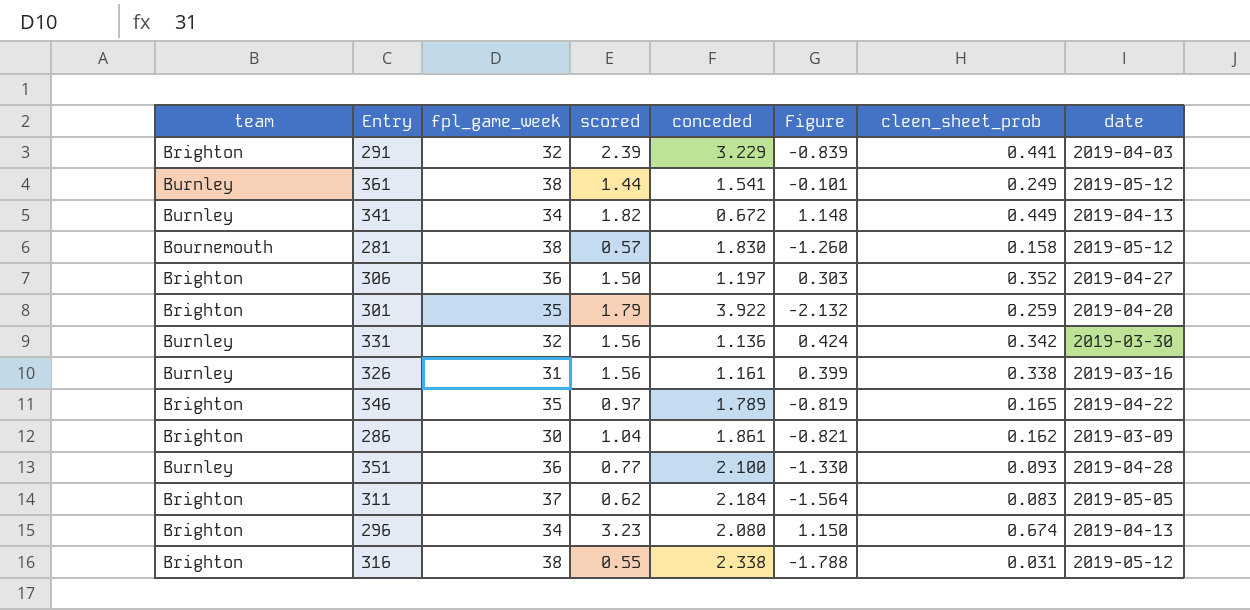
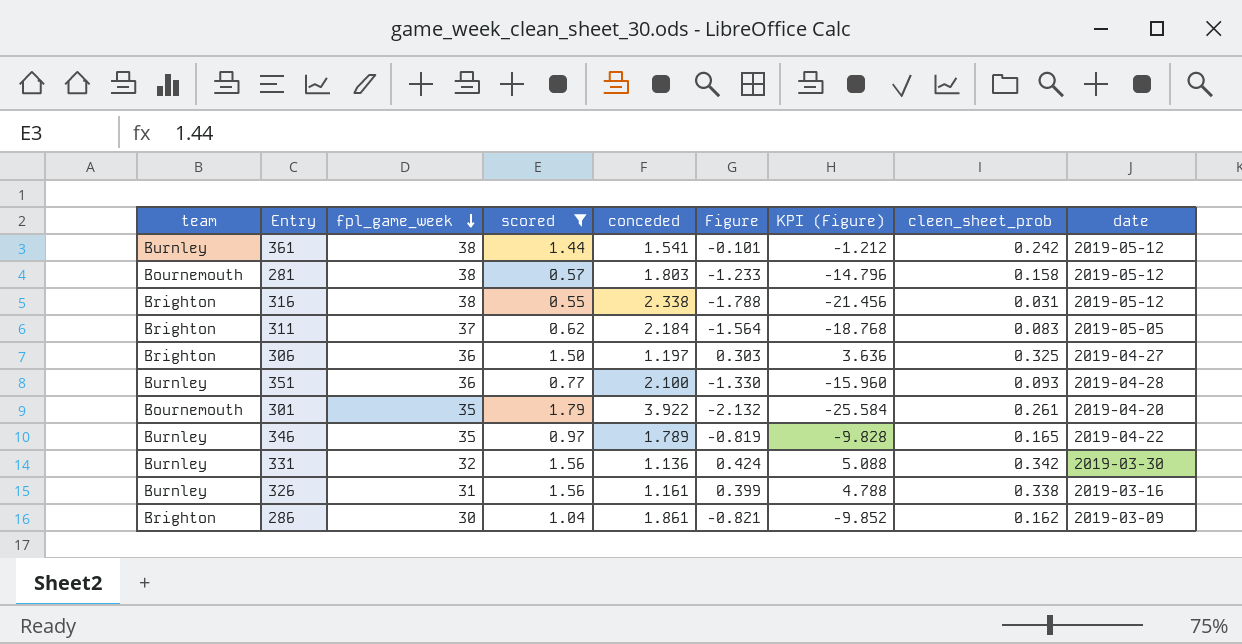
filter: none -> scored <= 1.79
row order: none -> fpl_game_week descending
column KPI (Figure) | formula: none -> [Figure] * 12
361 | cleen_sheet_prob: 0.249 -> 0.242
281 | conceded: 1.830 -> 1.803
281 | Figure: -1.260 -> -1.233
306 | cleen_sheet_prob: 0.352 -> 0.325
301 | team: Brighton -> Bournemouth
301 | cleen_sheet_prob: 0.259 -> 0.261
346 | team: Brighton -> Burnley

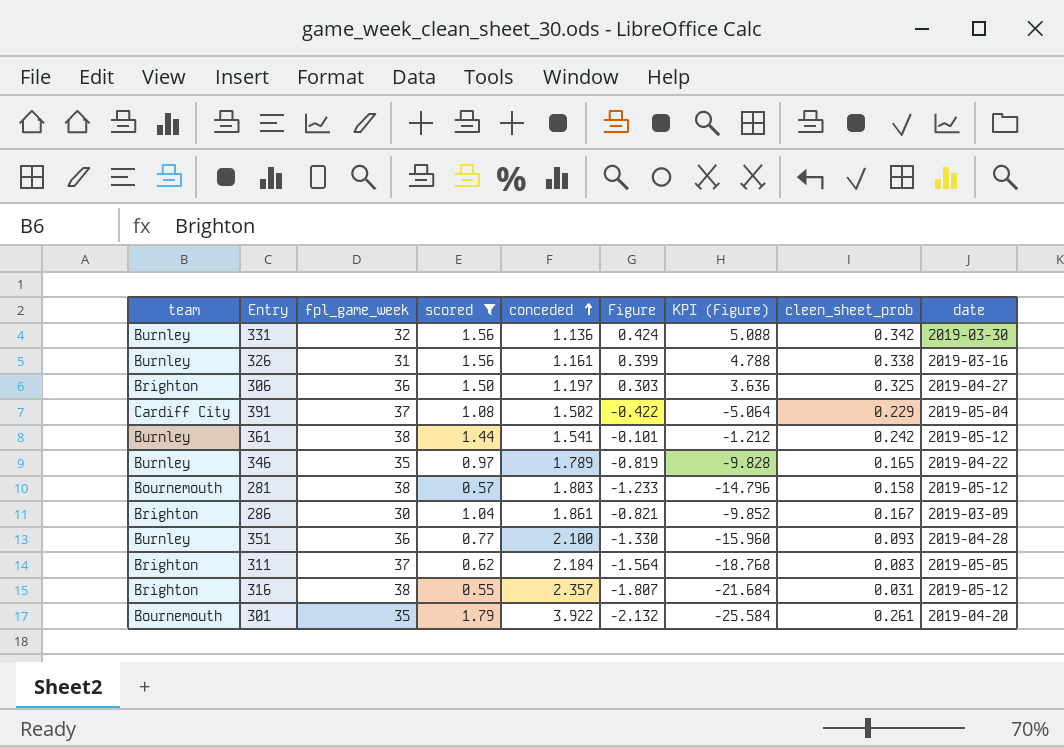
row order: fpl_game_week descending -> conceded ascending
row 391: none -> Cardiff City | 37 | 1.08 | 1.502 | -0.422 | -5.064 | 0.229 | 2019-05-04
286 | cleen_sheet_prob: 0.162 -> 0.167
316 | conceded: 2.338 -> 2.357
316 | Figure: -1.788 -> -1.807
316 | KPI (Figure): -21.456 -> -21.684

